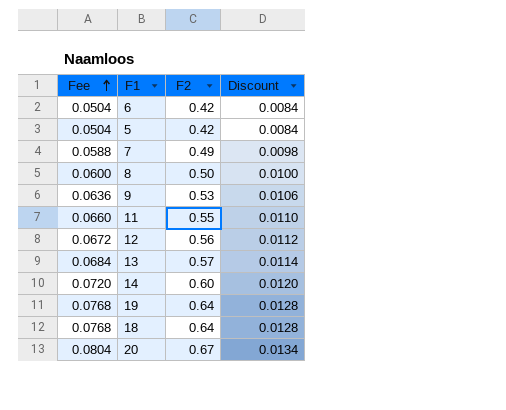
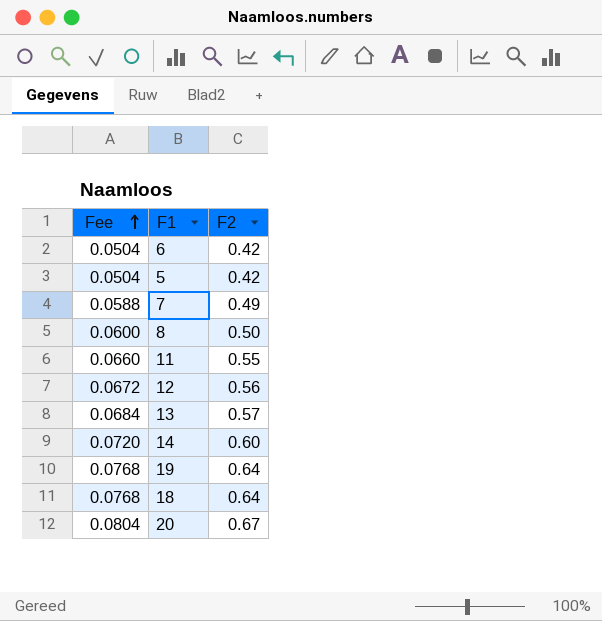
column Discount | formula: [F2] * 0.02 -> none
row 9: 0.0636 | 0.53 | 0.0106 -> none

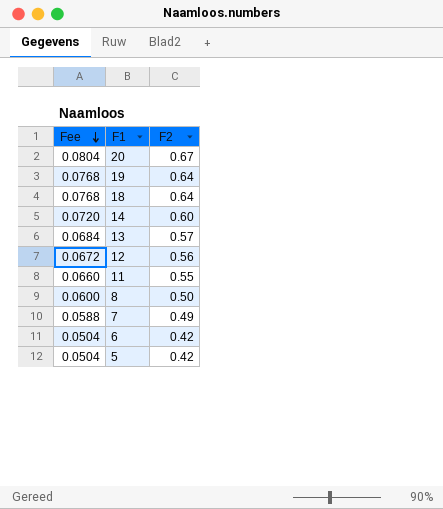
row order: Fee ascending -> Fee descending

